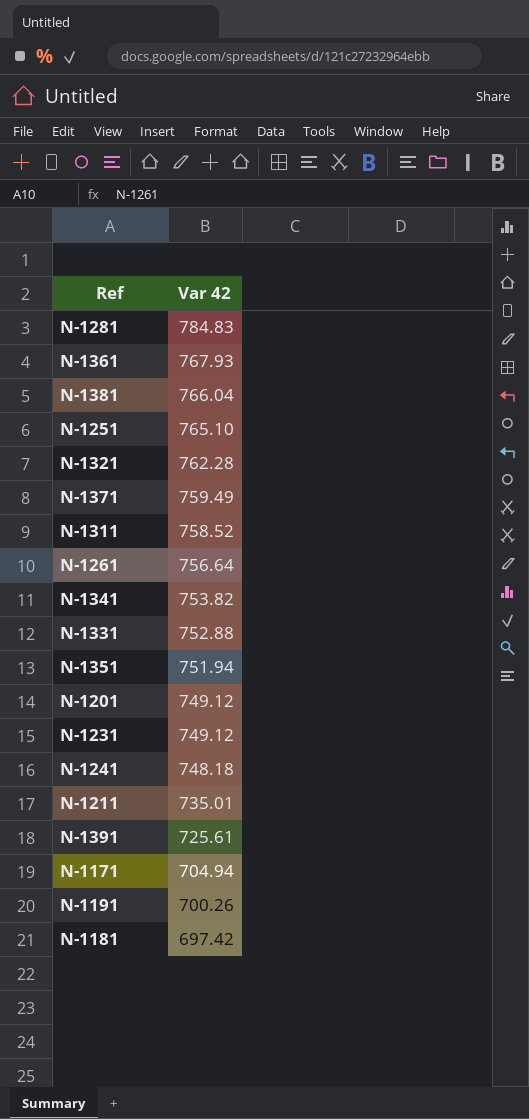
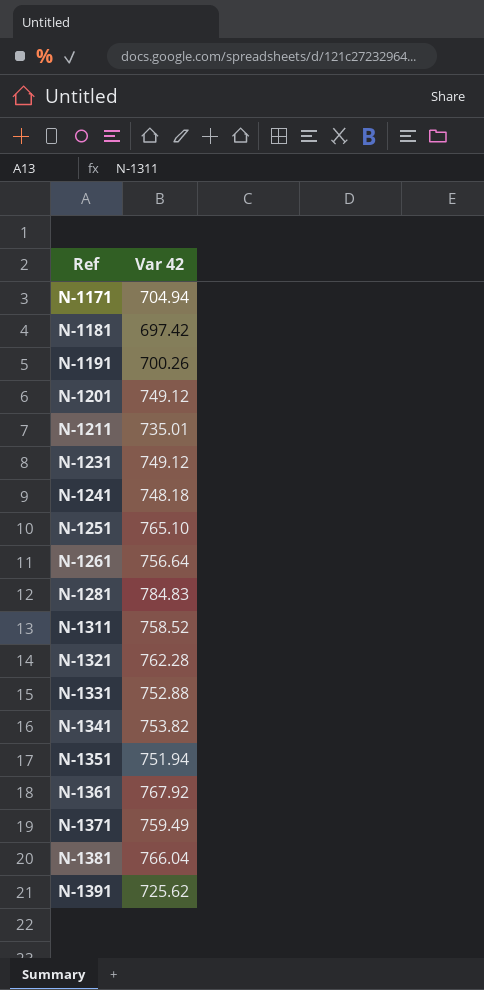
row order: Var 42 descending -> Ref ascending
N-1361 | Var 42: 767.93 -> 767.92
N-1391 | Var 42: 725.61 -> 725.62

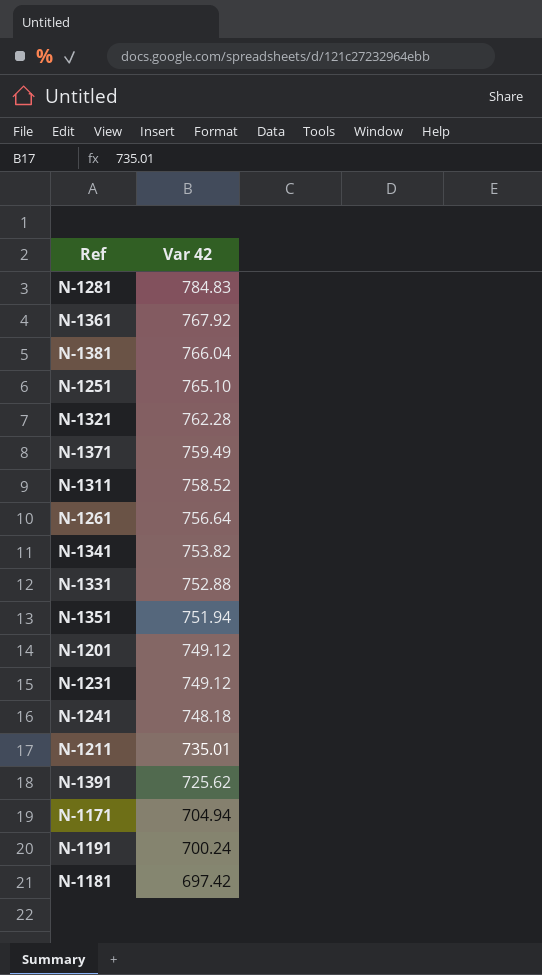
row order: Ref ascending -> Var 42 descending
N-1191 | Var 42: 700.26 -> 700.24

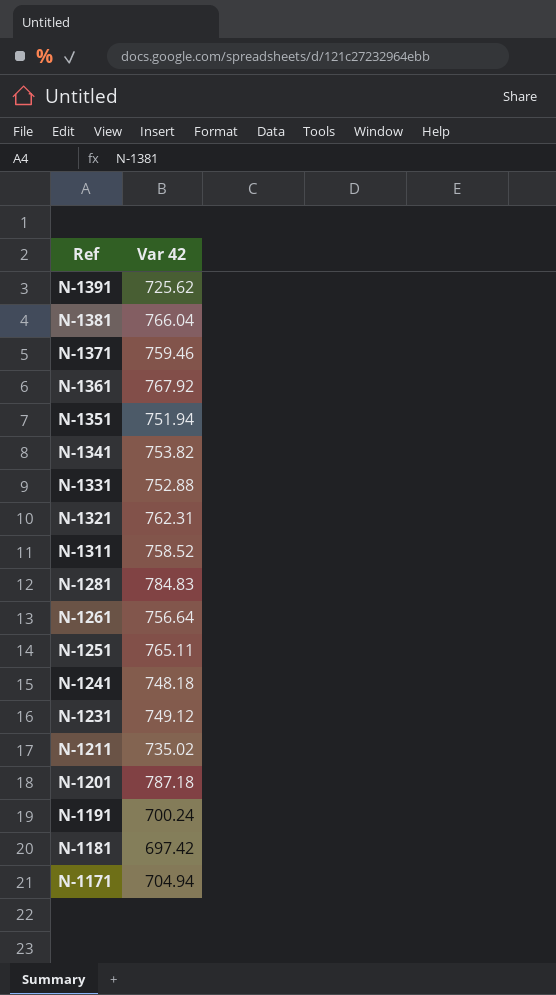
row order: Var 42 descending -> Ref descending
N-1371 | Var 42: 759.49 -> 759.46
N-1321 | Var 42: 762.28 -> 762.31
N-1251 | Var 42: 765.10 -> 765.11
N-1211 | Var 42: 735.01 -> 735.02
N-1201 | Var 42: 749.12 -> 787.18

